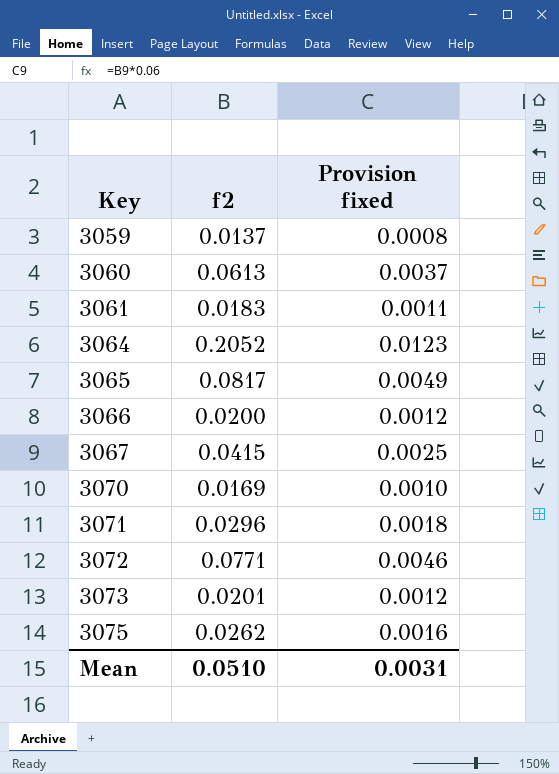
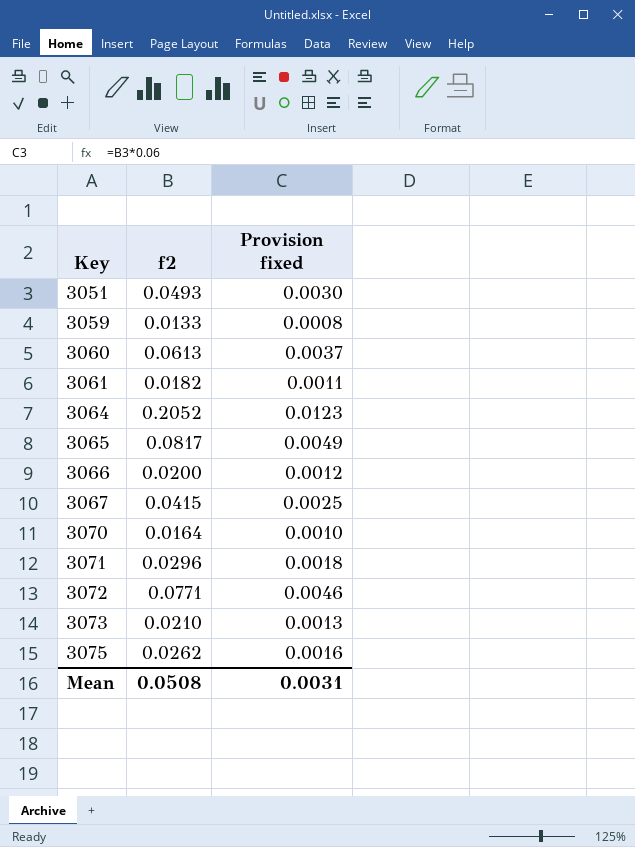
row 3051: none -> 0.0493 | 0.0030
3059 | f2: 0.0137 -> 0.0133
3061 | f2: 0.0183 -> 0.0182
3070 | f2: 0.0169 -> 0.0164
3073 | f2: 0.0201 -> 0.0210
3073 | Provision fixed: 0.0012 -> 0.0013
Mean | f2: 0.0510 -> 0.0508

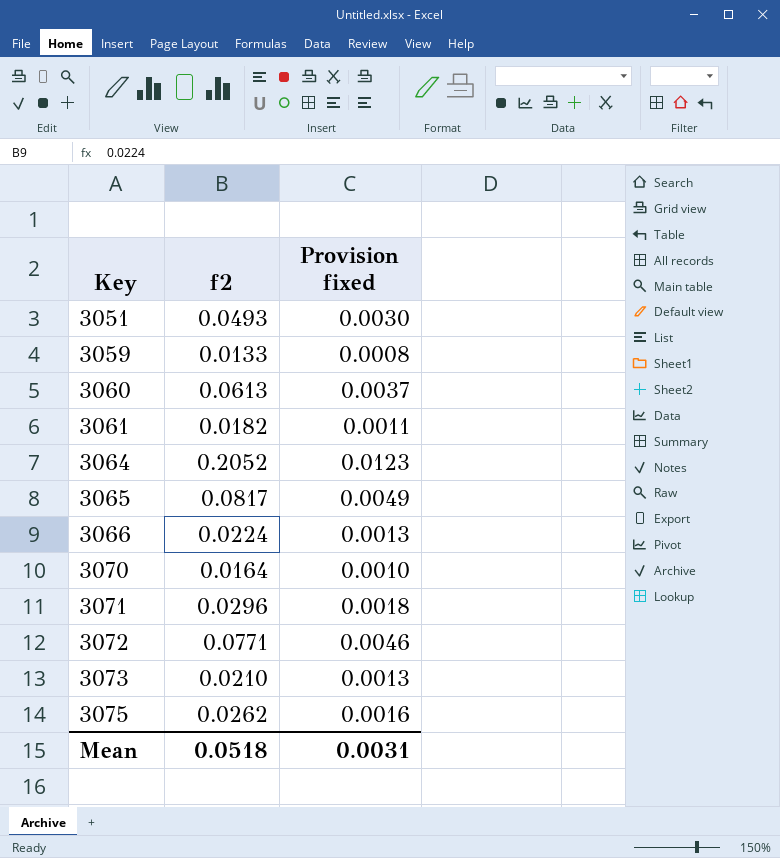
row 3067: 0.0415 | 0.0025 -> none
3066 | f2: 0.0200 -> 0.0224
3066 | Provision fixed: 0.0012 -> 0.0013
Mean | f2: 0.0508 -> 0.0518

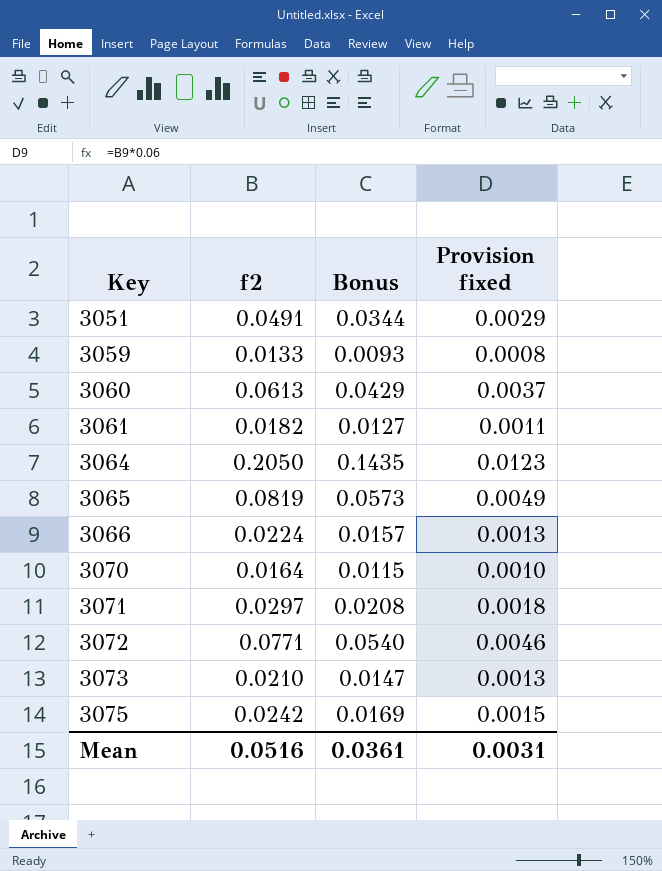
column Bonus | formula: none -> [f2] * 0.7
3051 | f2: 0.0493 -> 0.0491
3051 | Provision fixed: 0.0030 -> 0.0029
3064 | f2: 0.2052 -> 0.2050
3065 | f2: 0.0817 -> 0.0819
3071 | f2: 0.0296 -> 0.0297
3075 | f2: 0.0262 -> 0.0242
3075 | Provision fixed: 0.0016 -> 0.0015
Mean | f2: 0.0518 -> 0.0516

